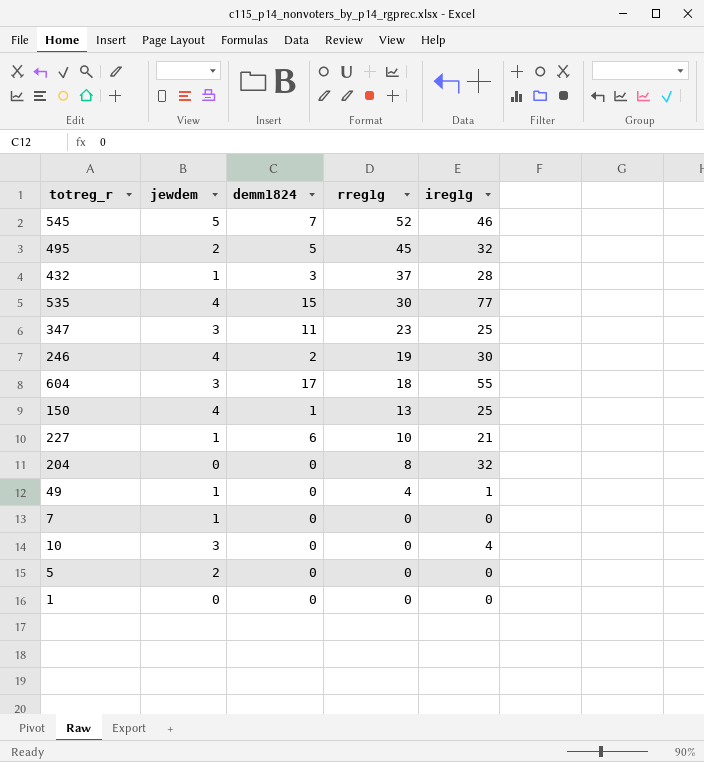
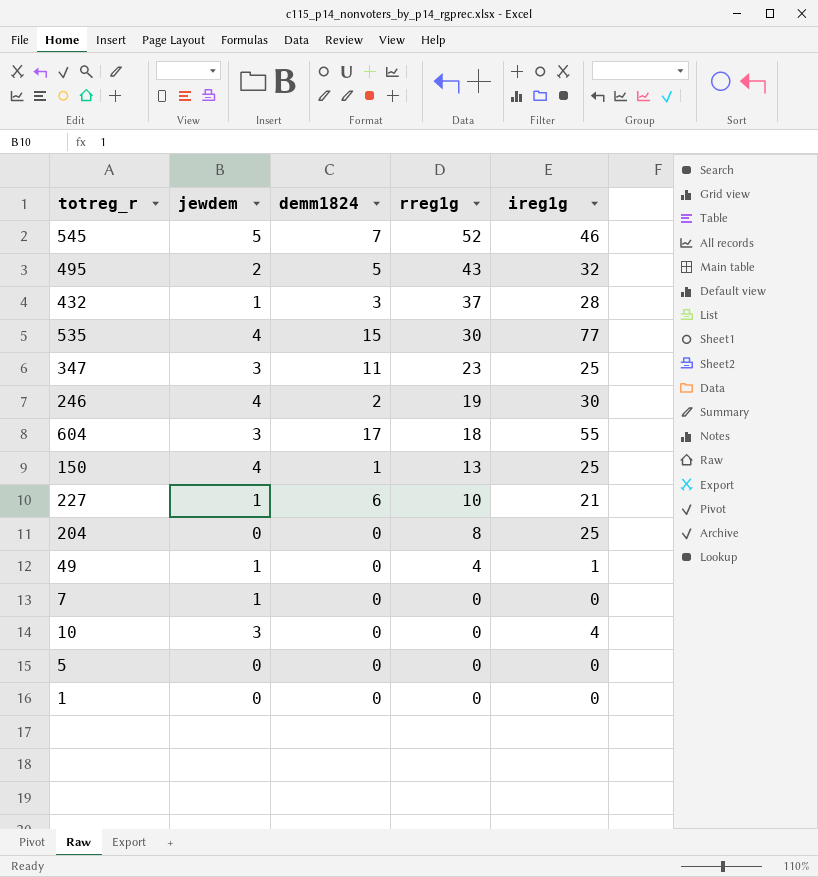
495 | rreg1g: 45 -> 43
204 | ireg1g: 32 -> 25
5 | jewdem: 2 -> 0

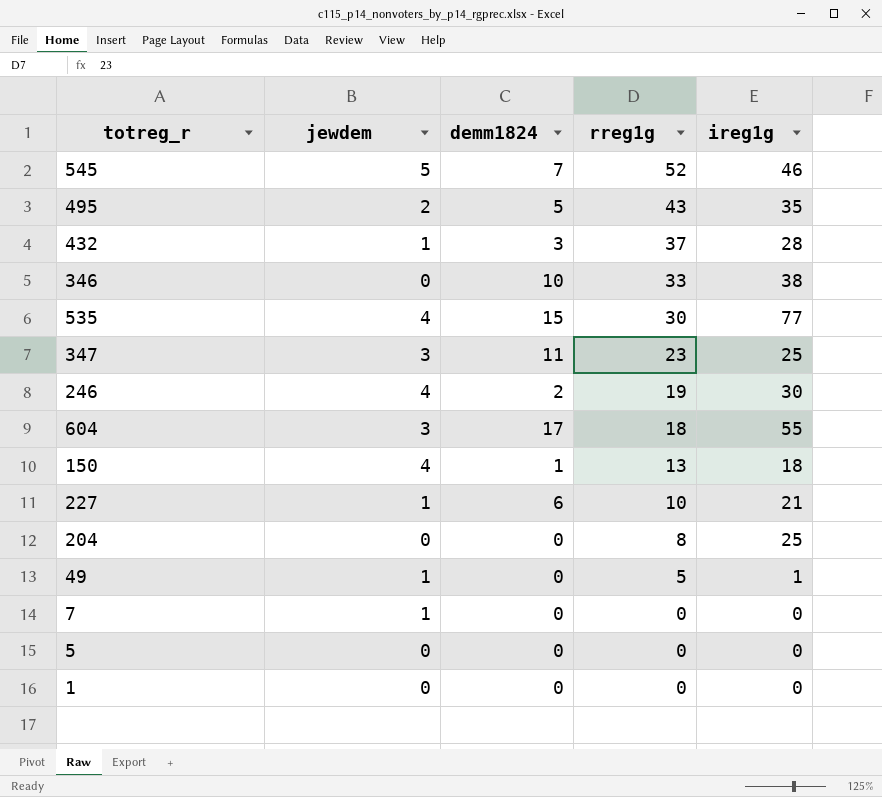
row 10: 3 | 0 | 0 | 4 -> none
495 | ireg1g: 32 -> 35
row 346: none -> 0 | 10 | 33 | 38
150 | ireg1g: 25 -> 18
49 | rreg1g: 4 -> 5

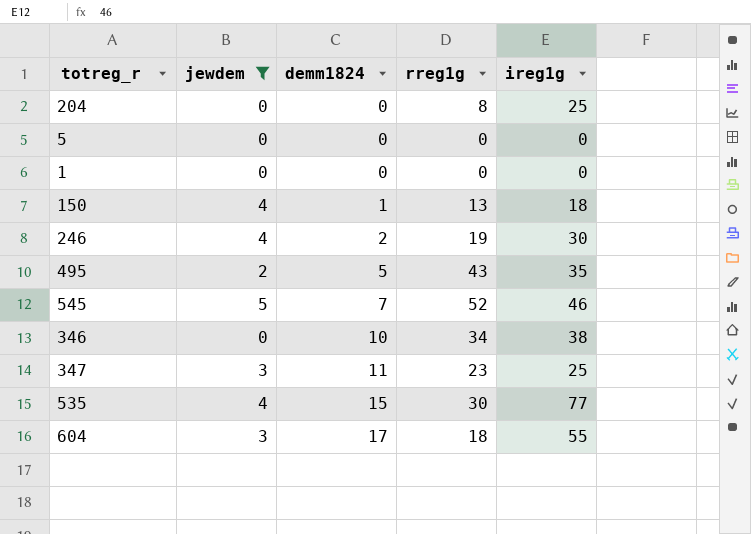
filter: none -> jewdem != 1
row order: rreg1g descending -> demm1824 ascending
346 | rreg1g: 33 -> 34

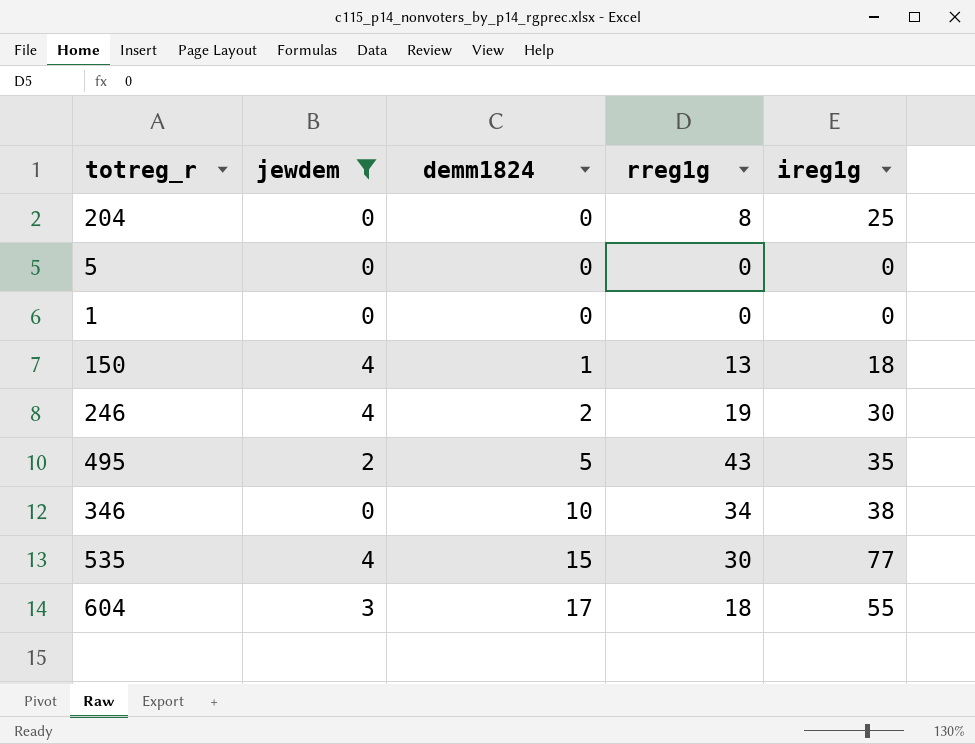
row 545: 5 | 7 | 52 | 46 -> none
row 347: 3 | 11 | 23 | 25 -> none

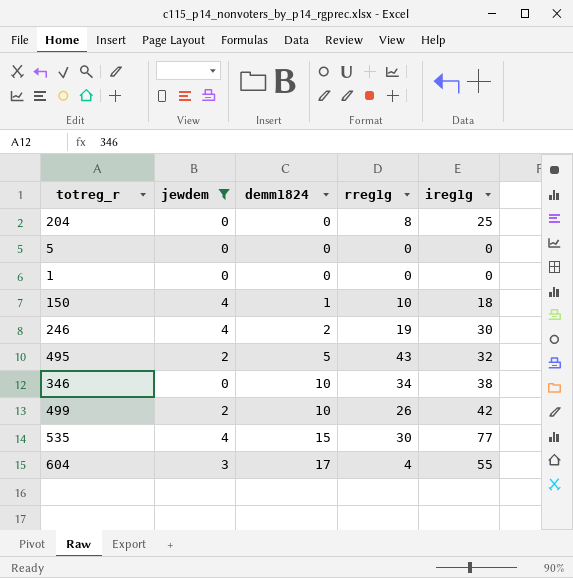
150 | rreg1g: 13 -> 10
495 | ireg1g: 35 -> 32
row 499: none -> 2 | 10 | 26 | 42
604 | rreg1g: 18 -> 4

